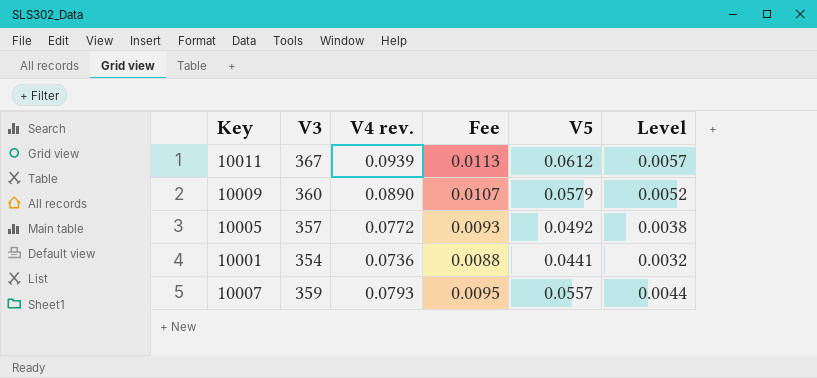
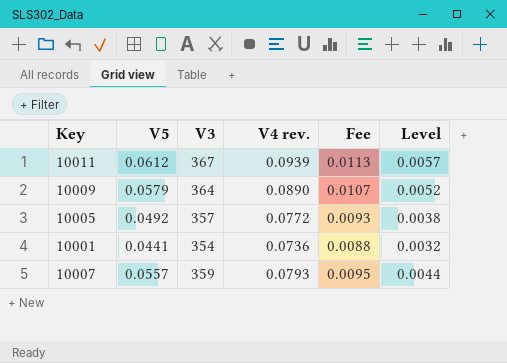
column V5 | position: 5 -> 2
10009 | V3: 360 -> 364

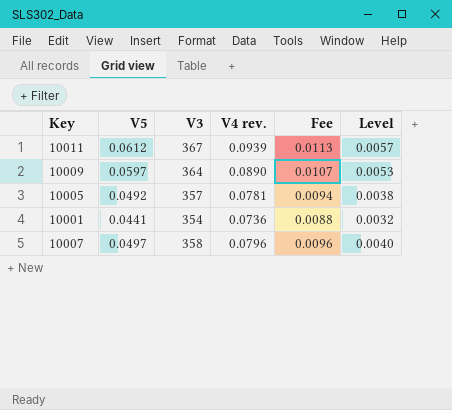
10009 | V5: 0.0579 -> 0.0597
10009 | Level: 0.0052 -> 0.0053
10005 | V4 rev.: 0.0772 -> 0.0781
10005 | Fee: 0.0093 -> 0.0094
10007 | V5: 0.0557 -> 0.0497
10007 | V3: 359 -> 358
10007 | V4 rev.: 0.0793 -> 0.0796
10007 | Fee: 0.0095 -> 0.0096
10007 | Level: 0.0044 -> 0.0040

